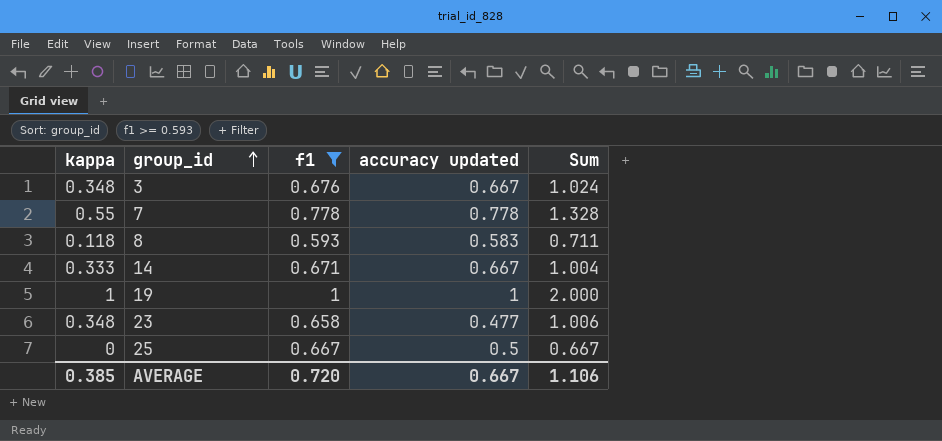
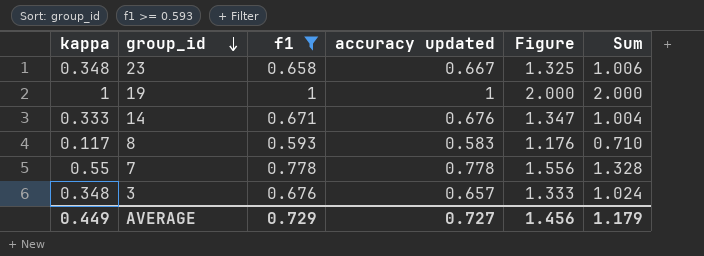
row order: group_id ascending -> group_id descending
column Figure | formula: none -> [f1] + [accuracy updated]
row 25: 0 | 0.667 | 0.5 | 0.667 -> none
23 | accuracy updated: 0.477 -> 0.667
14 | accuracy updated: 0.667 -> 0.676
8 | kappa: 0.118 -> 0.117
8 | Sum: 0.711 -> 0.710
3 | accuracy updated: 0.667 -> 0.657
AVERAGE | kappa: 0.385 -> 0.449
AVERAGE | f1: 0.720 -> 0.729
AVERAGE | accuracy updated: 0.667 -> 0.727
AVERAGE | Sum: 1.106 -> 1.179

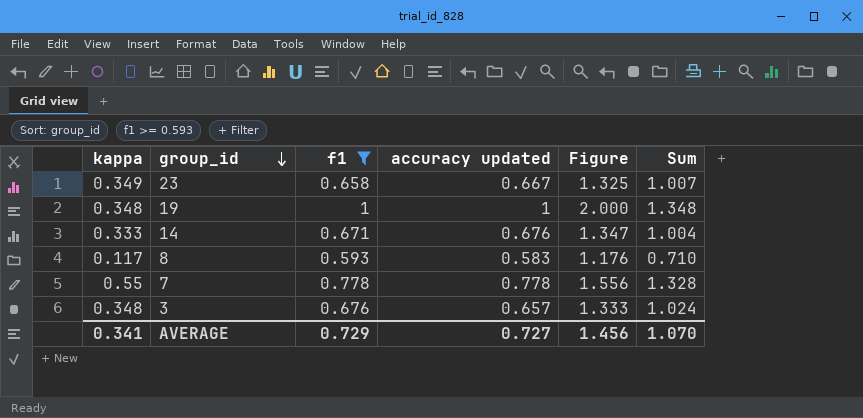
23 | kappa: 0.348 -> 0.349
23 | Sum: 1.006 -> 1.007
19 | kappa: 1 -> 0.348
19 | Sum: 2.000 -> 1.348
AVERAGE | kappa: 0.449 -> 0.341
AVERAGE | Sum: 1.179 -> 1.070

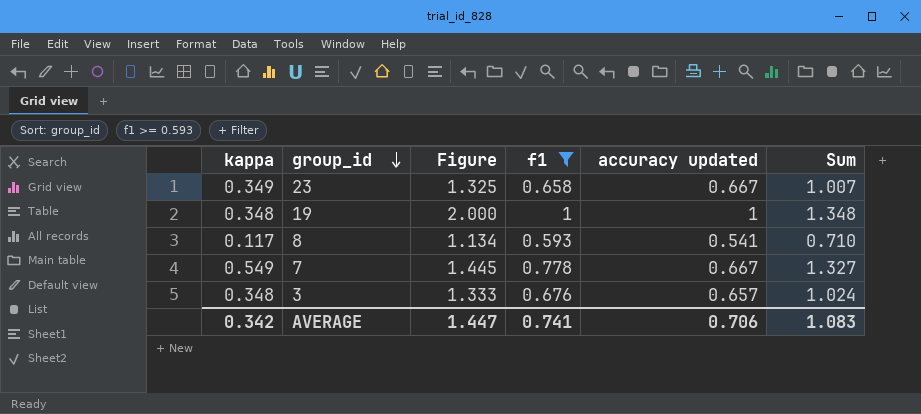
column Figure | position: 5 -> 3
row 14: 0.333 | 0.671 | 0.676 | 1.347 | 1.004 -> none
8 | Figure: 1.176 -> 1.134
8 | accuracy updated: 0.583 -> 0.541
7 | kappa: 0.55 -> 0.549
7 | Figure: 1.556 -> 1.445
7 | accuracy updated: 0.778 -> 0.667
7 | Sum: 1.328 -> 1.327
AVERAGE | kappa: 0.341 -> 0.342
AVERAGE | Figure: 1.456 -> 1.447
AVERAGE | f1: 0.729 -> 0.741
AVERAGE | accuracy updated: 0.727 -> 0.706
AVERAGE | Sum: 1.070 -> 1.083

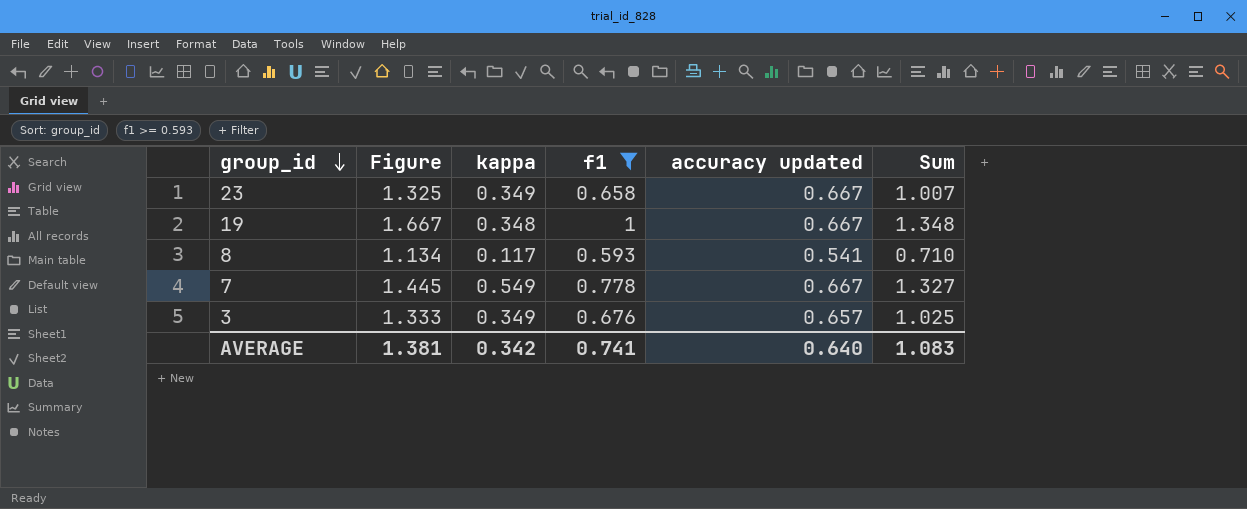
column kappa | position: 1 -> 3
19 | Figure: 2.000 -> 1.667
19 | accuracy updated: 1 -> 0.667
3 | kappa: 0.348 -> 0.349
3 | Sum: 1.024 -> 1.025
AVERAGE | Figure: 1.447 -> 1.381
AVERAGE | accuracy updated: 0.706 -> 0.640

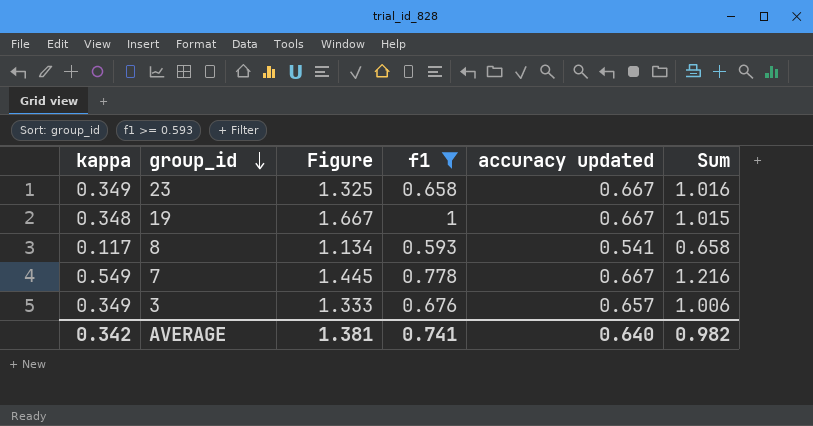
column kappa | position: 3 -> 1
column Sum | formula: [kappa] + [f1] -> [kappa] + [accuracy updated]
AVERAGE | Sum: 1.083 -> 0.982

